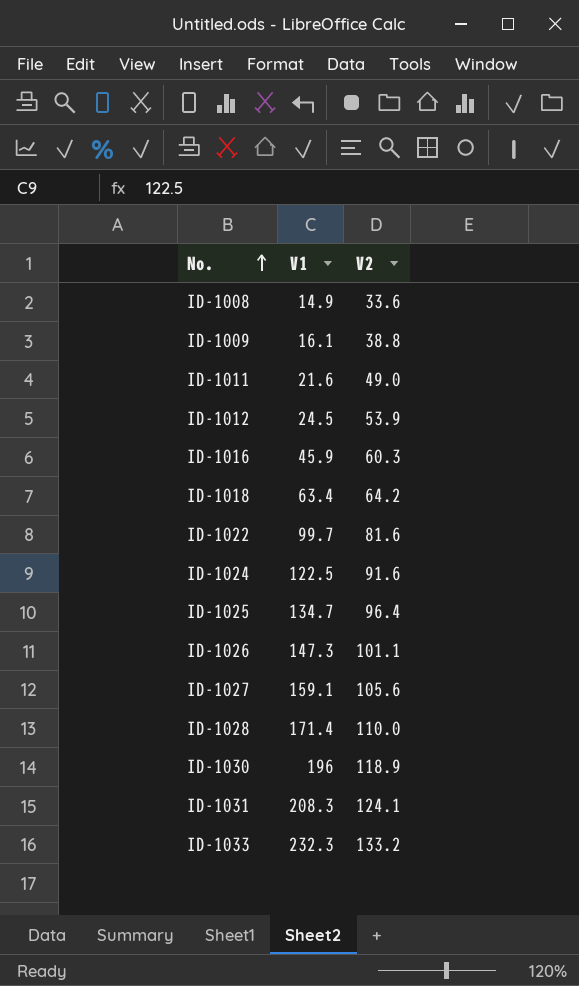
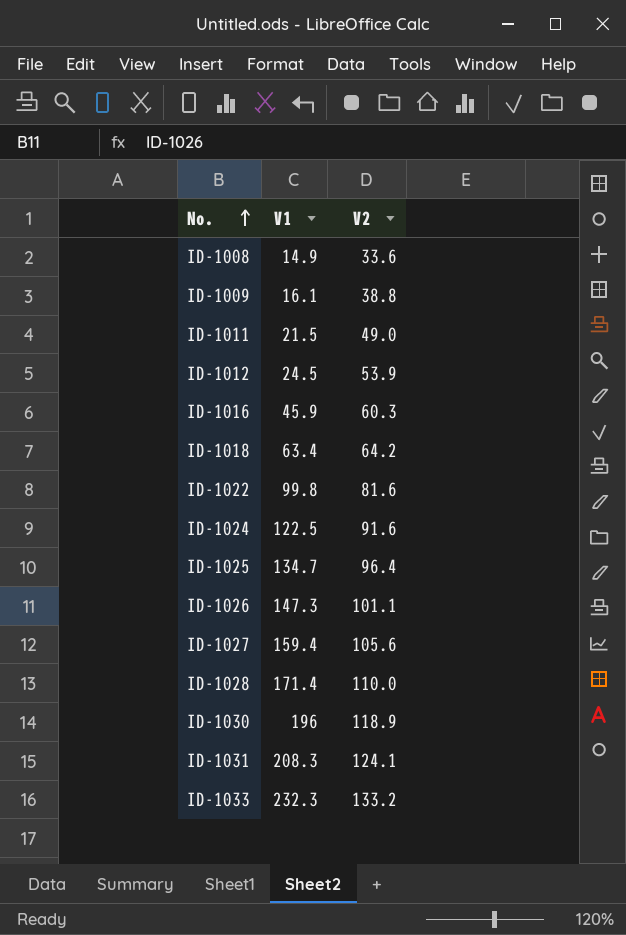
ID-1011 | V1: 21.6 -> 21.5
ID-1022 | V1: 99.7 -> 99.8
ID-1027 | V1: 159.1 -> 159.4

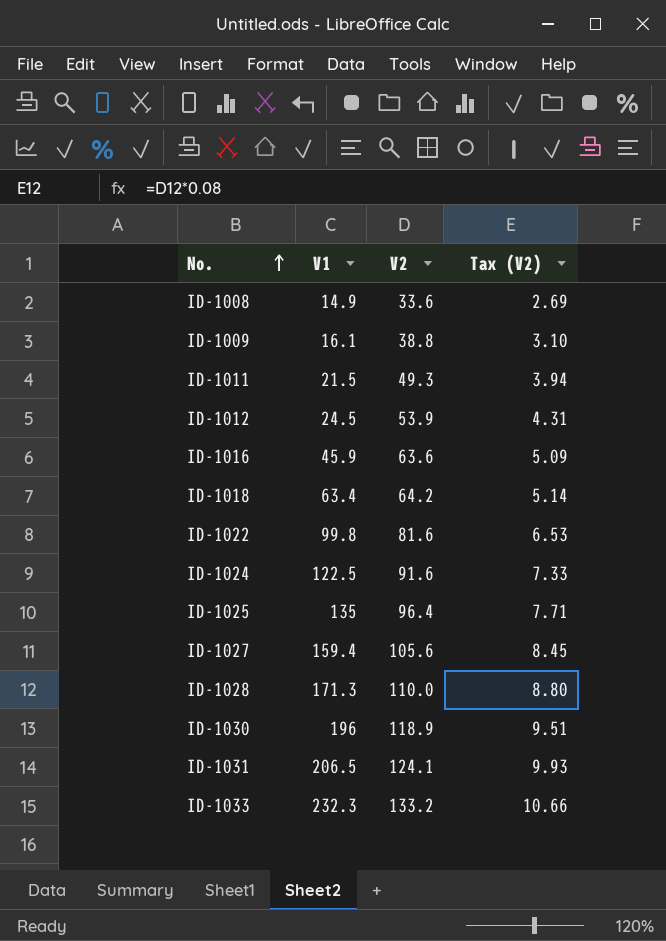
column Tax (V2) | formula: none -> [V2] * 0.08
row ID-1026: 147.3 | 101.1 -> none
ID-1011 | V2: 49.0 -> 49.3
ID-1016 | V2: 60.3 -> 63.6
ID-1025 | V1: 134.7 -> 135
ID-1028 | V1: 171.4 -> 171.3
ID-1031 | V1: 208.3 -> 206.5

